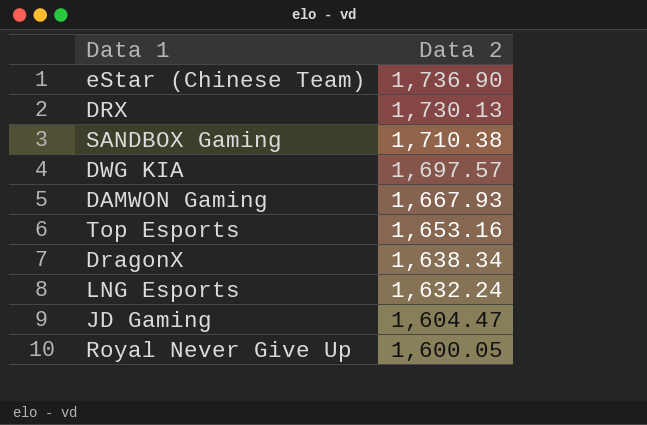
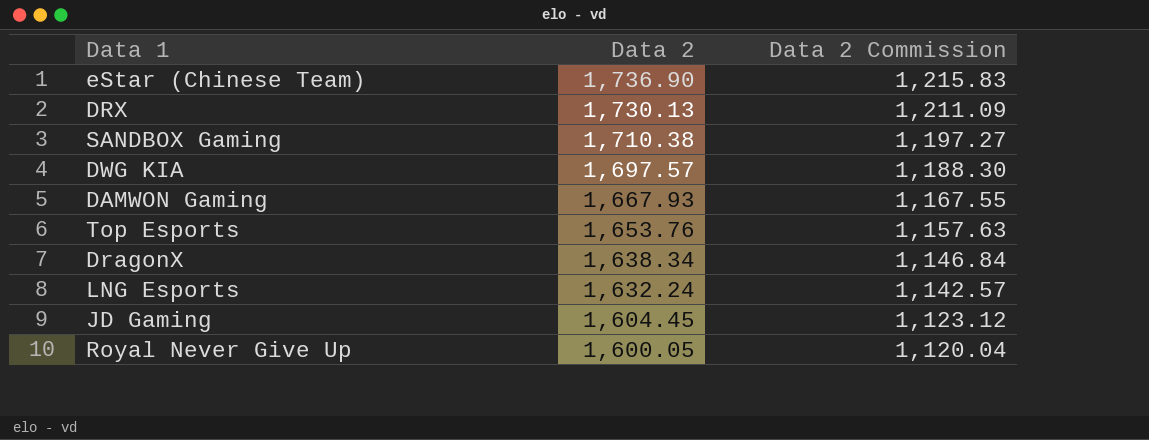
column Data 2 Commission | formula: none -> [Data 2] * 0.7
Top Esports | Data 2: 1,653.16 -> 1,653.76
JD Gaming | Data 2: 1,604.47 -> 1,604.45

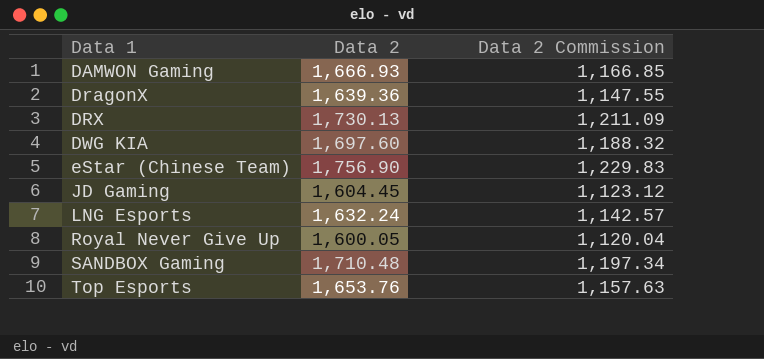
row order: Data 2 descending -> Data 1 ascending
DAMWON Gaming | Data 2: 1,667.93 -> 1,666.93
DAMWON Gaming | Data 2 Commission: 1,167.55 -> 1,166.85
DragonX | Data 2: 1,638.34 -> 1,639.36
DragonX | Data 2 Commission: 1,146.84 -> 1,147.55
DWG KIA | Data 2: 1,697.57 -> 1,697.60
DWG KIA | Data 2 Commission: 1,188.30 -> 1,188.32
eStar (Chinese Team) | Data 2: 1,736.90 -> 1,756.90
eStar (Chinese Team) | Data 2 Commission: 1,215.83 -> 1,229.83
SANDBOX Gaming | Data 2: 1,710.38 -> 1,710.48
SANDBOX Gaming | Data 2 Commission: 1,197.27 -> 1,197.34

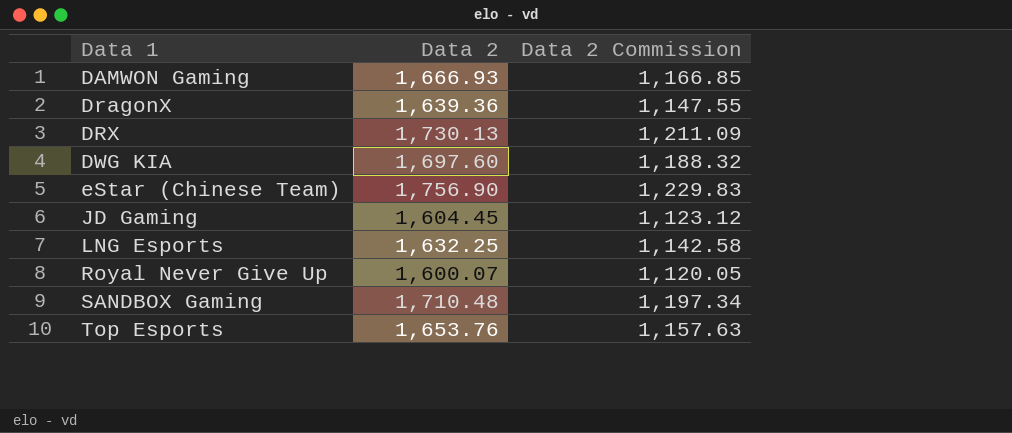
LNG Esports | Data 2: 1,632.24 -> 1,632.25
LNG Esports | Data 2 Commission: 1,142.57 -> 1,142.58
Royal Never Give Up | Data 2: 1,600.05 -> 1,600.07
Royal Never Give Up | Data 2 Commission: 1,120.04 -> 1,120.05

